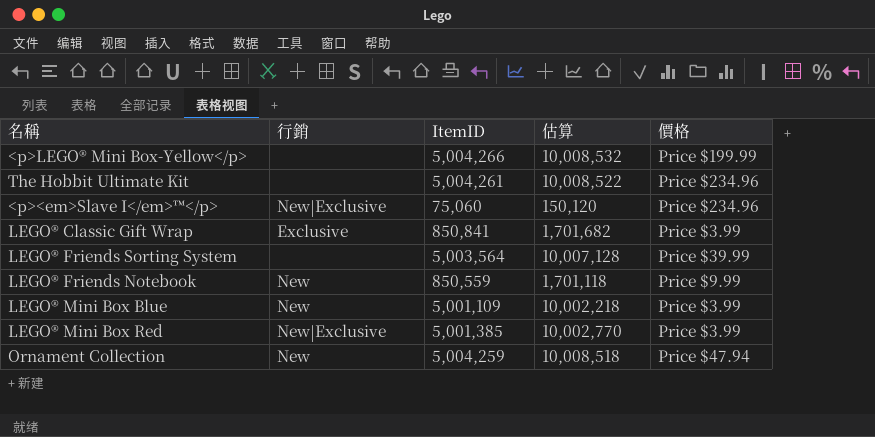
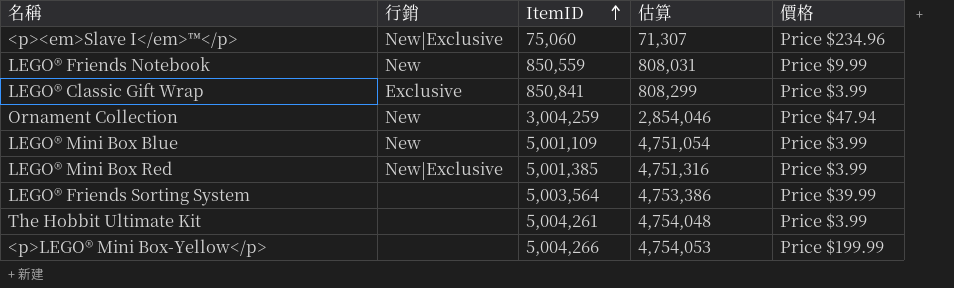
row order: none -> ItemID ascending
column 估算 | formula: [ItemID] * 2 -> [ItemID] * 0.95
Ornament Collection | ItemID: 5,004,259 -> 3,004,259
The Hobbit Ultimate Kit | 價格: Price $234.96 -> Price $3.99

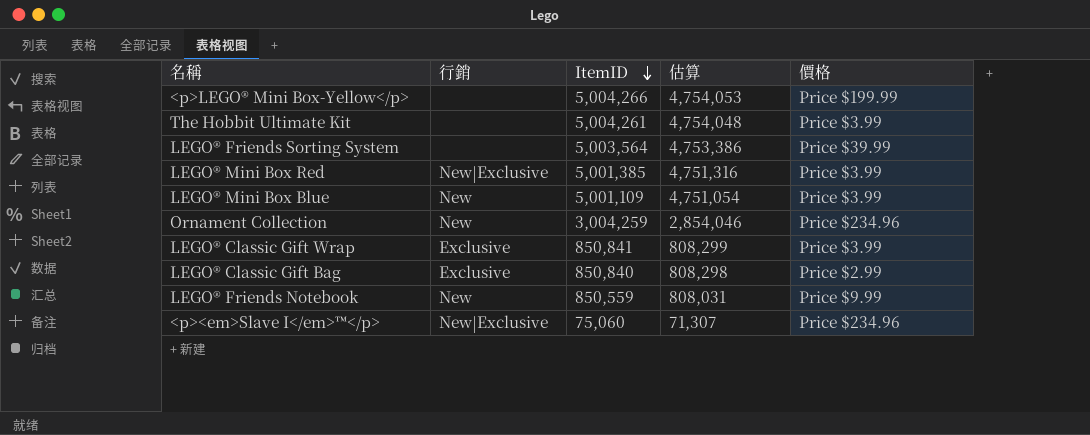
row order: ItemID ascending -> ItemID descending
Ornament Collection | 價格: Price $47.94 -> Price $234.96
row LEGO® Classic Gift Bag: none -> Exclusive | 850,840 | 808,298 | Price $2.99

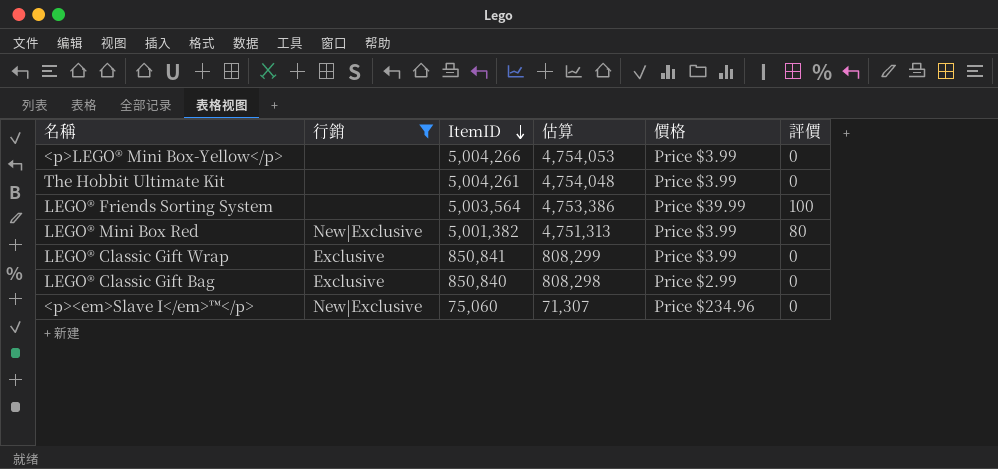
filter: none -> 行銷 != New
column 評價 | position: none -> 6
<p>LEGO® Mini Box-Yellow</p> | 價格: Price $199.99 -> Price $3.99
LEGO® Mini Box Red | ItemID: 5,001,385 -> 5,001,382
LEGO® Mini Box Red | 估算: 4,751,316 -> 4,751,313

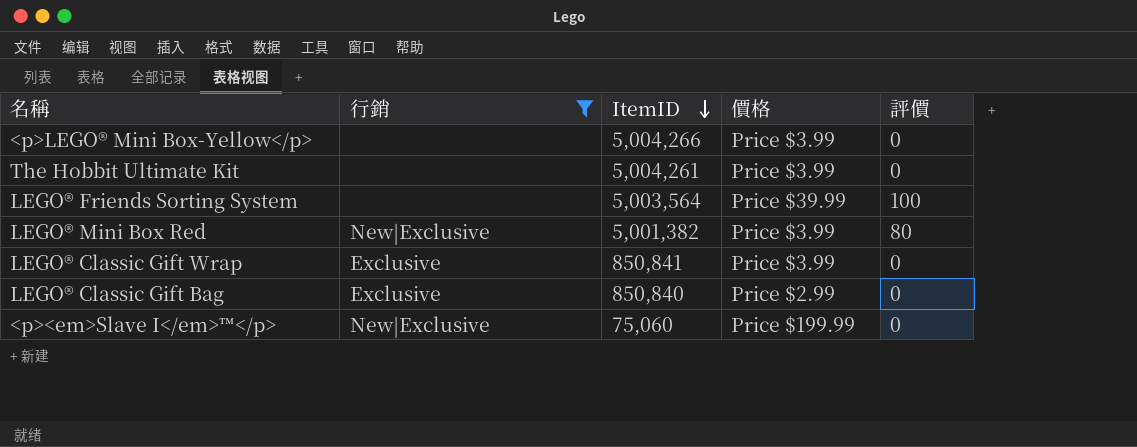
column 估算 | formula: [ItemID] * 0.95 -> none
<p><em>Slave I</em>™</p> | 價格: Price $234.96 -> Price $199.99

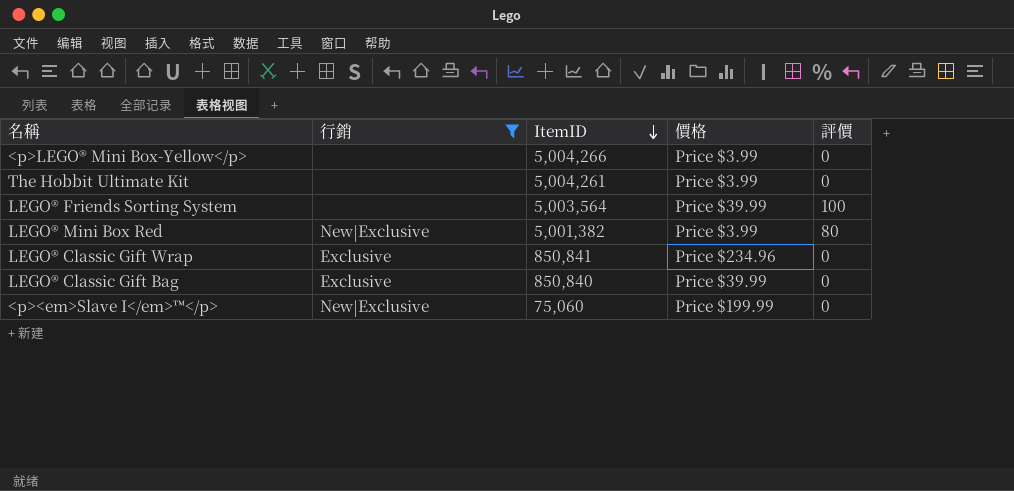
LEGO® Classic Gift Wrap | 價格: Price $3.99 -> Price $234.96
LEGO® Classic Gift Bag | 價格: Price $2.99 -> Price $39.99

